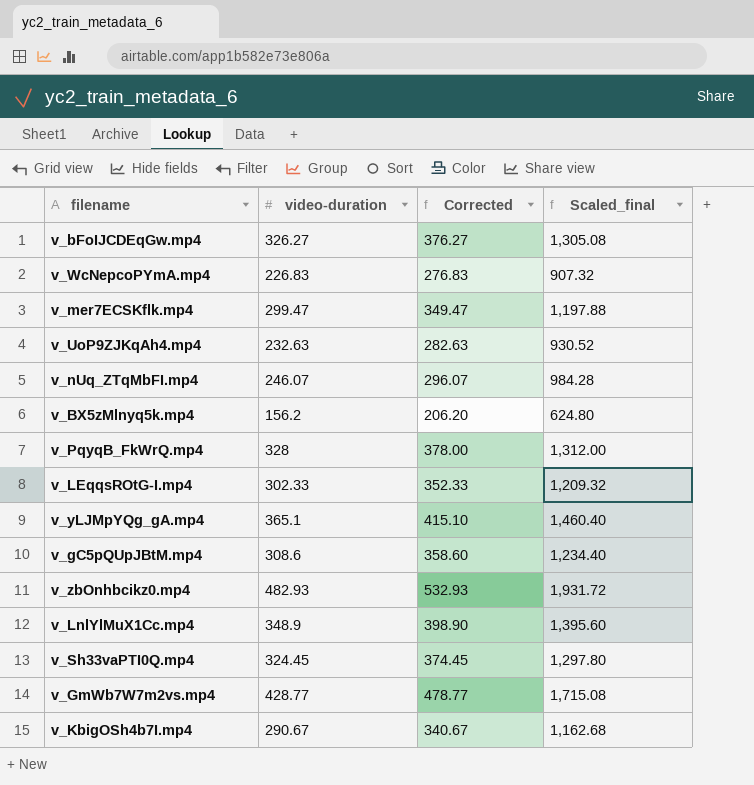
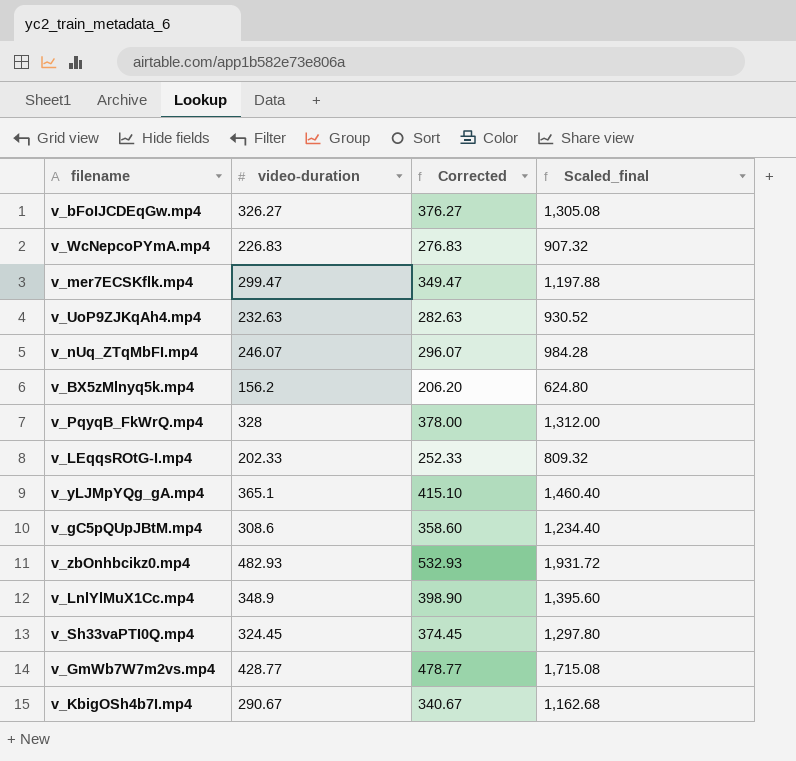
v_LEqqsROtG-I.mp4 | video-duration: 302.33 -> 202.33
v_LEqqsROtG-I.mp4 | Corrected: 352.33 -> 252.33
v_LEqqsROtG-I.mp4 | Scaled_final: 1,209.32 -> 809.32

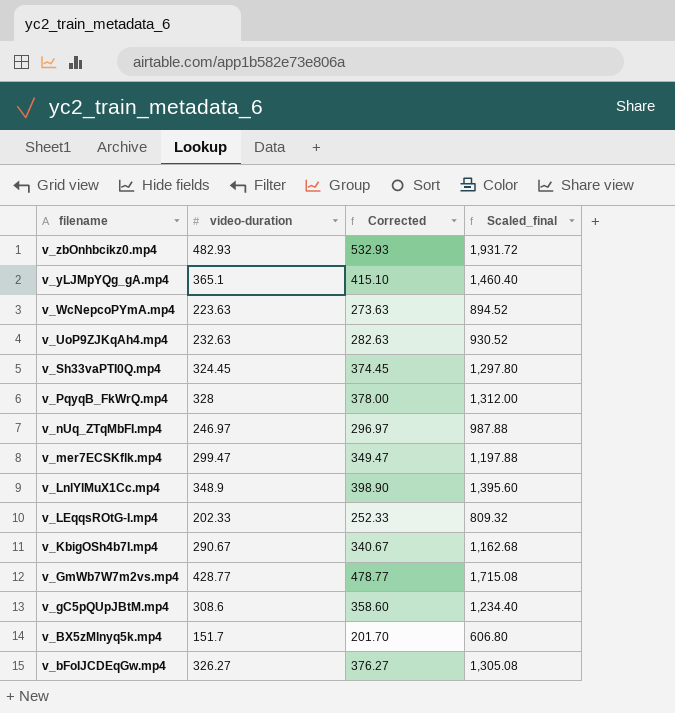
row order: none -> filename descending
v_WcNepcoPYmA.mp4 | video-duration: 226.83 -> 223.63
v_WcNepcoPYmA.mp4 | Corrected: 276.83 -> 273.63
v_WcNepcoPYmA.mp4 | Scaled_final: 907.32 -> 894.52
v_nUq_ZTqMbFI.mp4 | video-duration: 246.07 -> 246.97
v_nUq_ZTqMbFI.mp4 | Corrected: 296.07 -> 296.97
v_nUq_ZTqMbFI.mp4 | Scaled_final: 984.28 -> 987.88
v_BX5zMlnyq5k.mp4 | video-duration: 156.2 -> 151.7
v_BX5zMlnyq5k.mp4 | Corrected: 206.20 -> 201.70
v_BX5zMlnyq5k.mp4 | Scaled_final: 624.80 -> 606.80

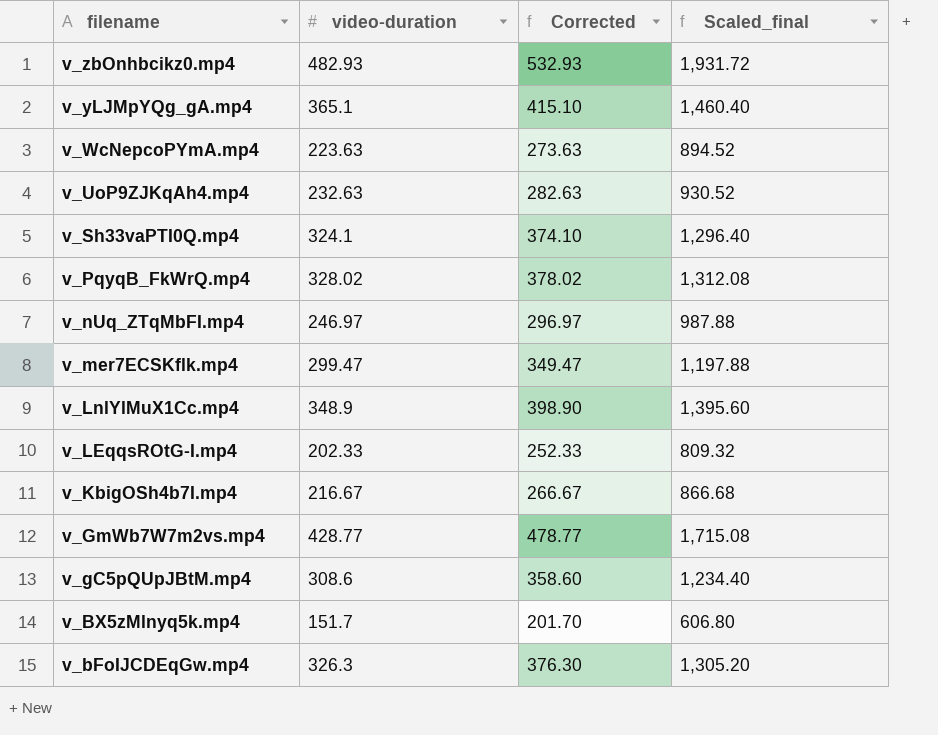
v_Sh33vaPTI0Q.mp4 | video-duration: 324.45 -> 324.1
v_Sh33vaPTI0Q.mp4 | Corrected: 374.45 -> 374.10
v_Sh33vaPTI0Q.mp4 | Scaled_final: 1,297.80 -> 1,296.40
v_PqyqB_FkWrQ.mp4 | video-duration: 328 -> 328.02
v_PqyqB_FkWrQ.mp4 | Corrected: 378.00 -> 378.02
v_PqyqB_FkWrQ.mp4 | Scaled_final: 1,312.00 -> 1,312.08
v_KbigOSh4b7I.mp4 | video-duration: 290.67 -> 216.67
v_KbigOSh4b7I.mp4 | Corrected: 340.67 -> 266.67
v_KbigOSh4b7I.mp4 | Scaled_final: 1,162.68 -> 866.68
v_bFoIJCDEqGw.mp4 | video-duration: 326.27 -> 326.3
v_bFoIJCDEqGw.mp4 | Corrected: 376.27 -> 376.30
v_bFoIJCDEqGw.mp4 | Scaled_final: 1,305.08 -> 1,305.20

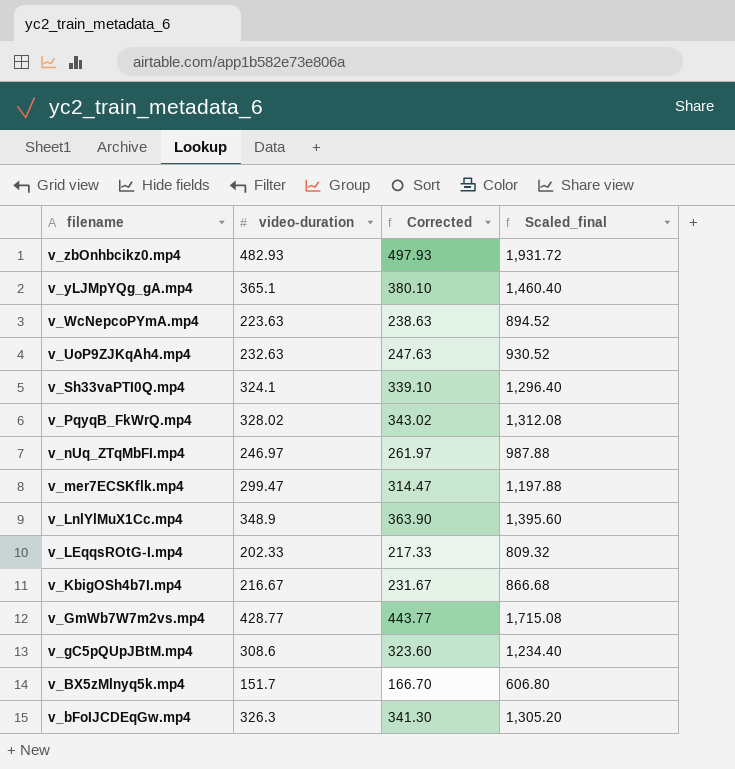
column Corrected | formula: [video-duration] + 50 -> [video-duration] + 15

